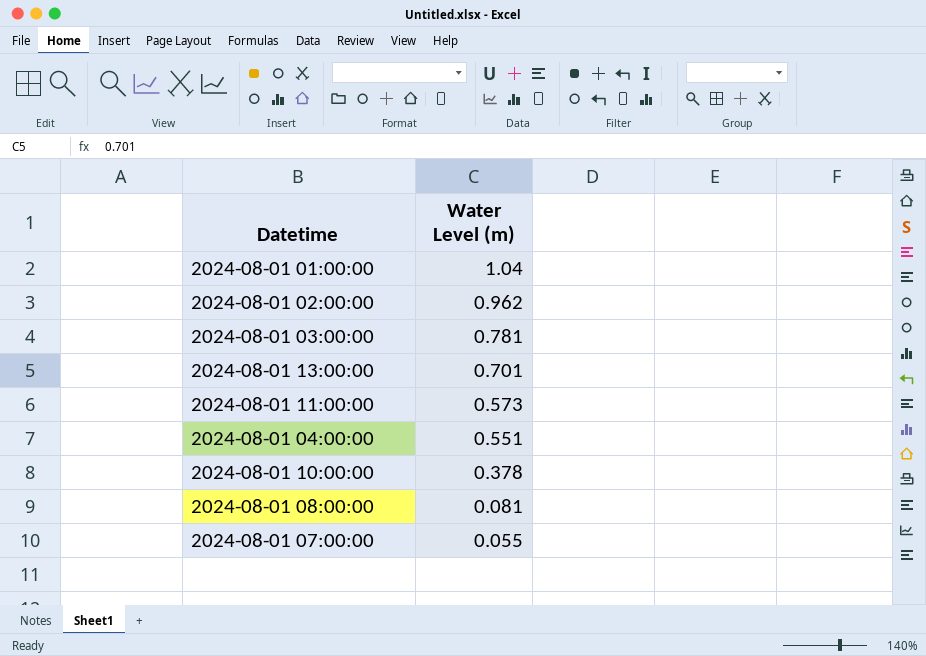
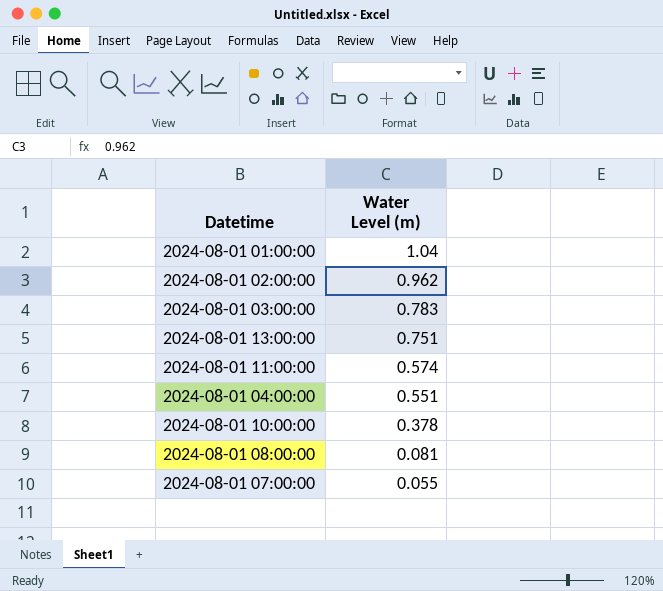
2024-08-01 03:00:00 | Water Level (m): 0.781 -> 0.783
2024-08-01 13:00:00 | Water Level (m): 0.701 -> 0.751
2024-08-01 11:00:00 | Water Level (m): 0.573 -> 0.574

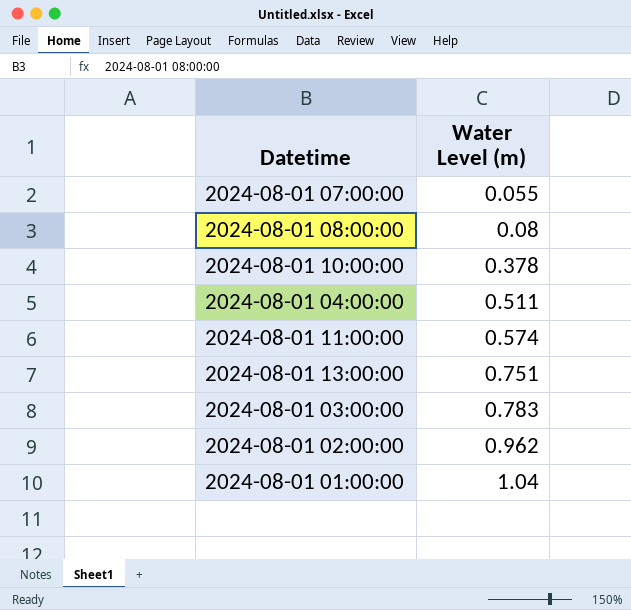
row order: Water Level (m) descending -> Water Level (m) ascending
2024-08-01 08:00:00 | Water Level (m): 0.081 -> 0.08
2024-08-01 04:00:00 | Water Level (m): 0.551 -> 0.511

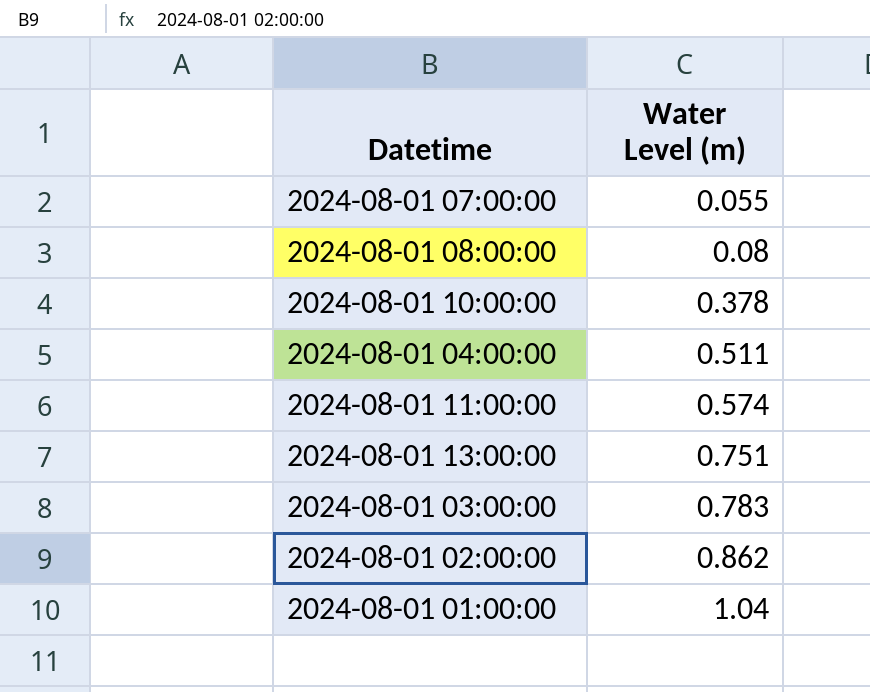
2024-08-01 02:00:00 | Water Level (m): 0.962 -> 0.862

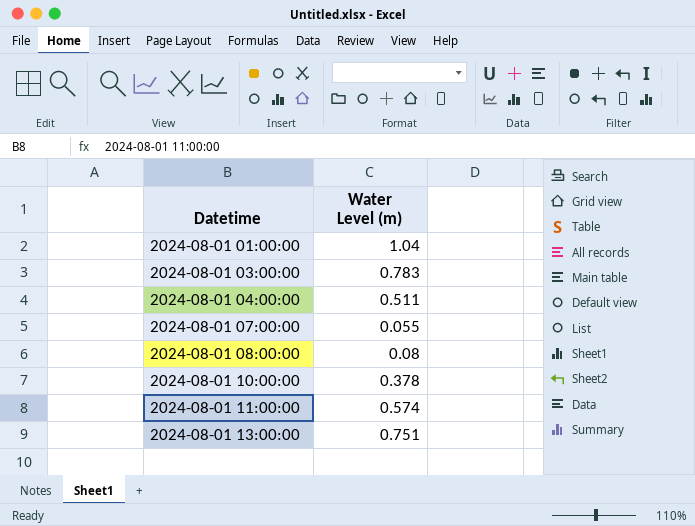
row order: Water Level (m) ascending -> Datetime ascending
row 2024-08-01 02:00:00: 0.862 -> none

